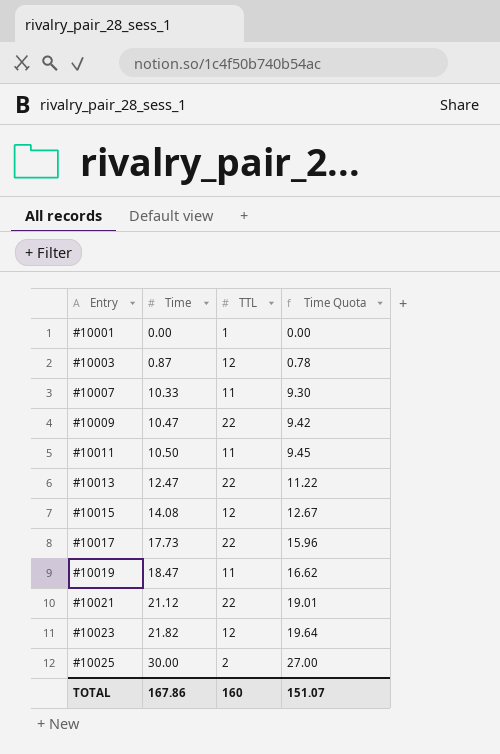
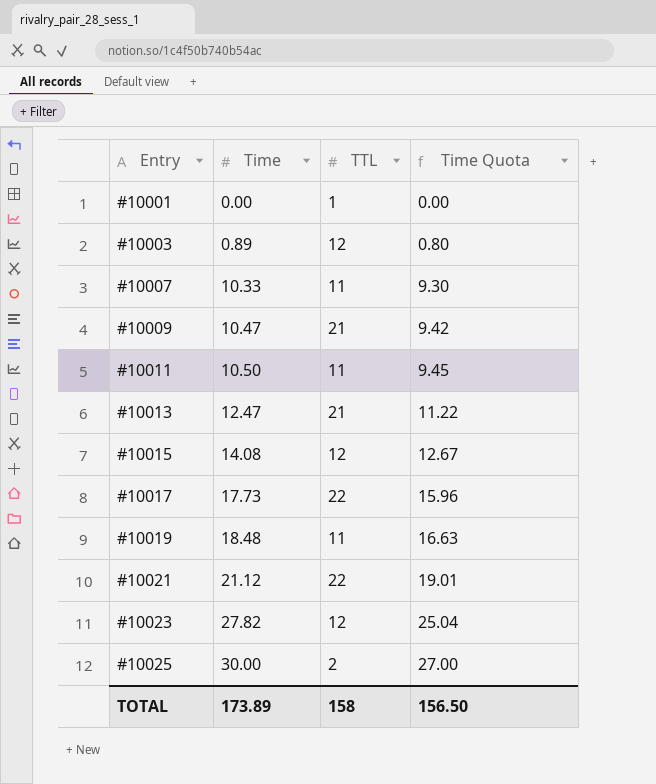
#10003 | Time: 0.87 -> 0.89
#10003 | Time Quota: 0.78 -> 0.80
#10009 | TTL: 22 -> 21
#10013 | TTL: 22 -> 21
#10019 | Time: 18.47 -> 18.48
#10019 | Time Quota: 16.62 -> 16.63
#10023 | Time: 21.82 -> 27.82
#10023 | Time Quota: 19.64 -> 25.04
TOTAL | Time: 167.86 -> 173.89
TOTAL | TTL: 160 -> 158
TOTAL | Time Quota: 151.07 -> 156.50

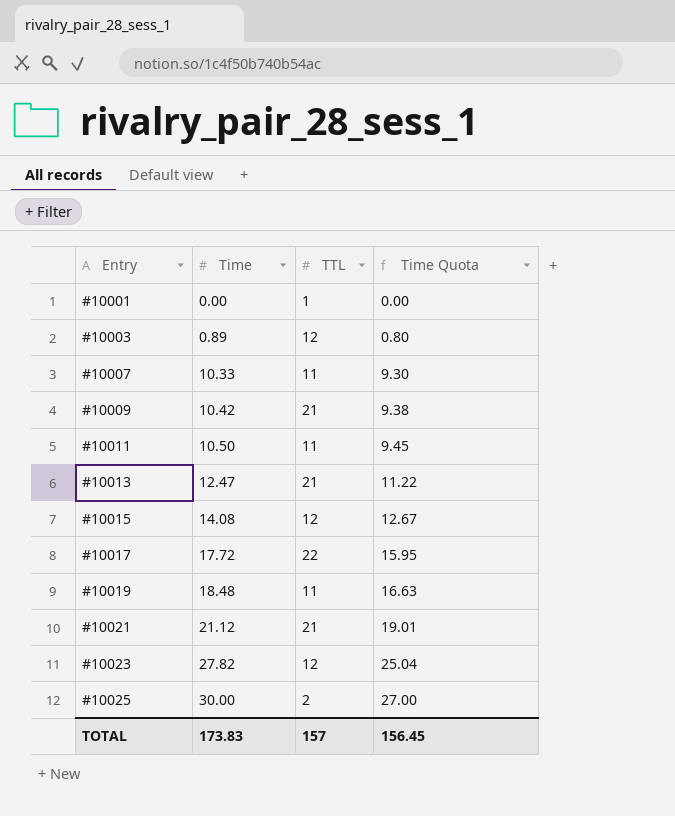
#10009 | Time: 10.47 -> 10.42
#10009 | Time Quota: 9.42 -> 9.38
#10017 | Time: 17.73 -> 17.72
#10017 | Time Quota: 15.96 -> 15.95
#10021 | TTL: 22 -> 21
TOTAL | Time: 173.89 -> 173.83
TOTAL | TTL: 158 -> 157
TOTAL | Time Quota: 156.50 -> 156.45

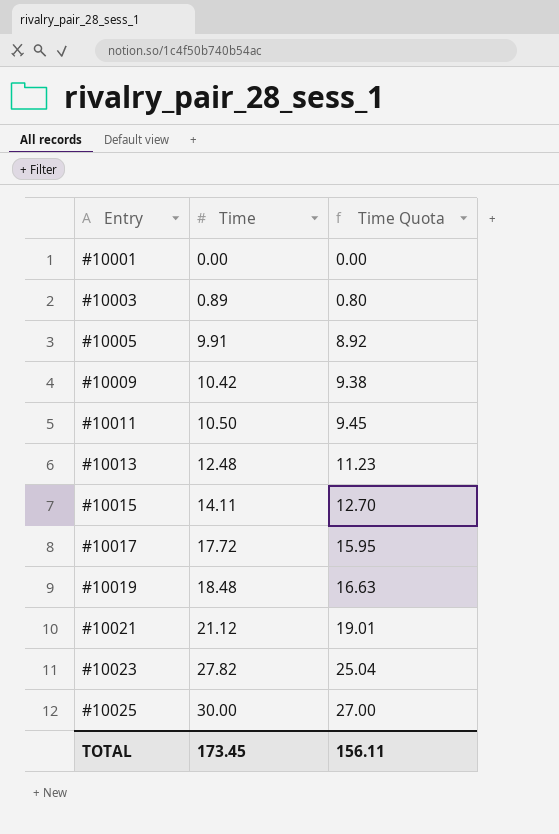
column TTL | position: 3 -> none
row #10007: 10.33 | 11 | 9.30 -> none
row #10005: none -> 9.91 | 8.92
#10013 | Time: 12.47 -> 12.48
#10013 | Time Quota: 11.22 -> 11.23
#10015 | Time: 14.08 -> 14.11
#10015 | Time Quota: 12.67 -> 12.70
TOTAL | Time: 173.83 -> 173.45
TOTAL | Time Quota: 156.45 -> 156.11

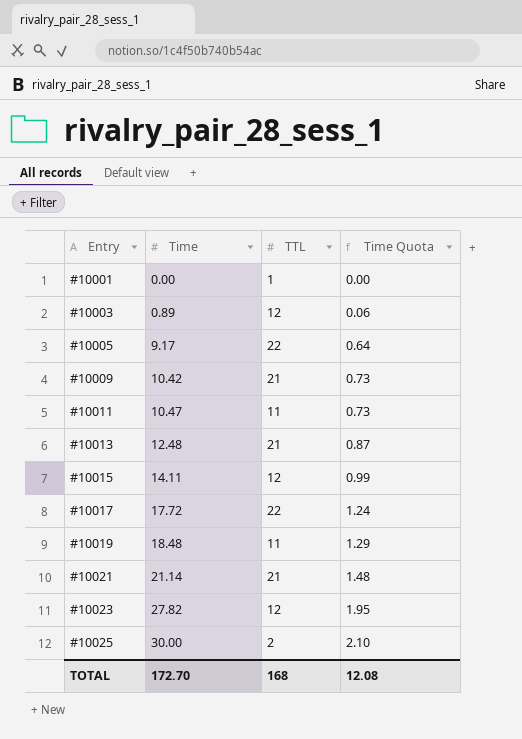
column TTL | position: none -> 3
column Time Quota | formula: [Time] * 0.9 -> [Time] * 0.07
#10005 | Time: 9.91 -> 9.17
#10011 | Time: 10.50 -> 10.47
#10021 | Time: 21.12 -> 21.14
TOTAL | Time: 173.45 -> 172.70
TOTAL | Time Quota: 156.11 -> 12.08

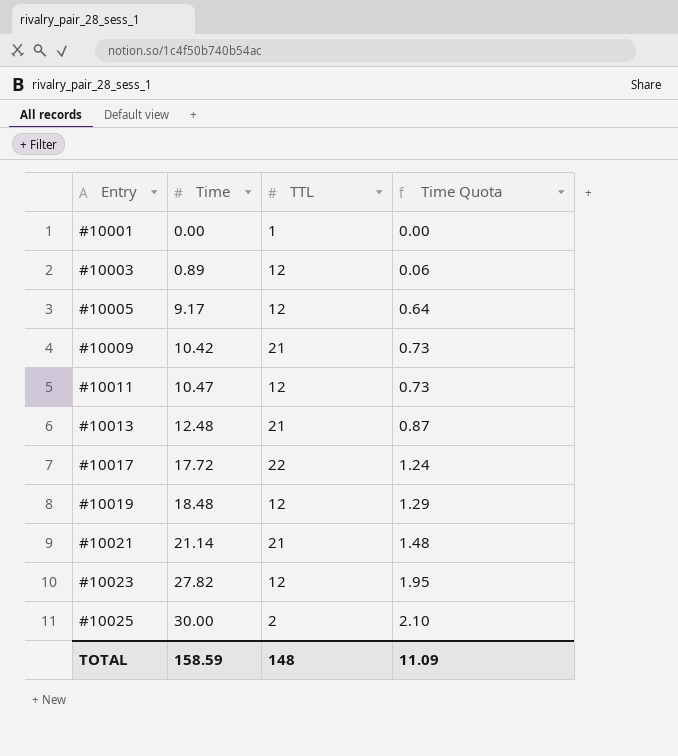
row #10015: 14.11 | 12 | 0.99 -> none
#10005 | TTL: 22 -> 12
#10011 | TTL: 11 -> 12
#10019 | TTL: 11 -> 12
TOTAL | Time: 172.70 -> 158.59
TOTAL | TTL: 168 -> 148
TOTAL | Time Quota: 12.08 -> 11.09

